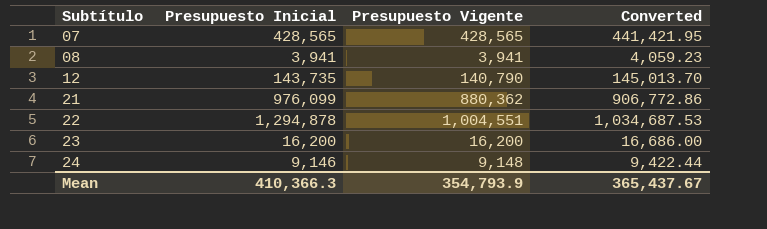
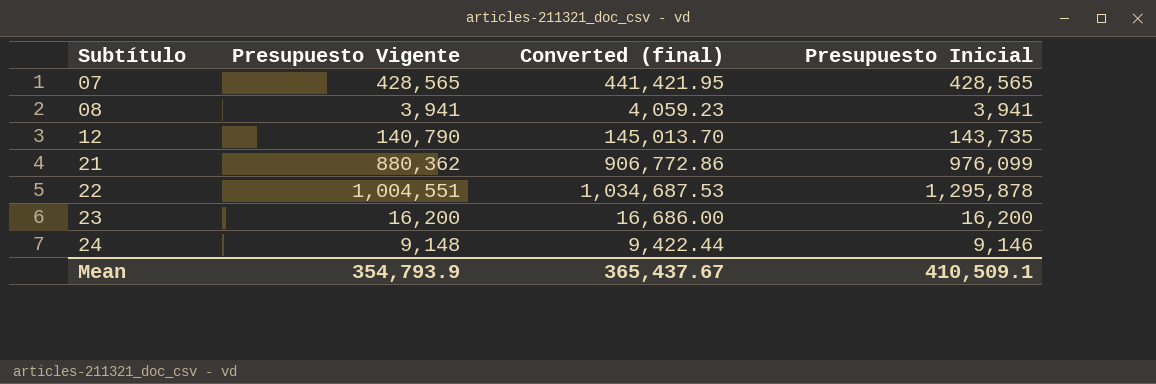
column name: Converted -> Converted (final)
column Presupuesto Inicial | position: 2 -> 4
22 | Presupuesto Inicial: 1,294,878 -> 1,295,878
Mean | Presupuesto Inicial: 410,366.3 -> 410,509.1

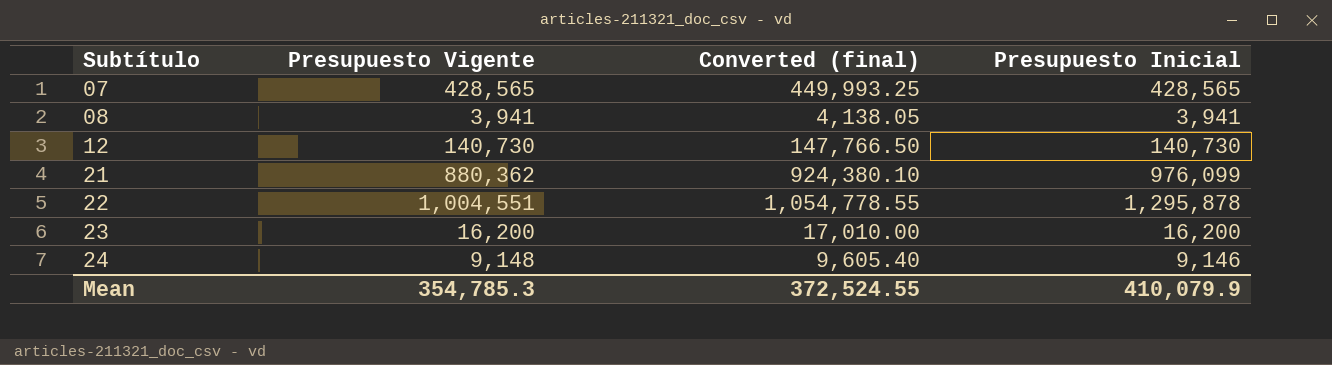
column Converted (final) | formula: [Presupuesto Vigente] * 1.03 -> [Presupuesto Vigente] * 1.05
12 | Presupuesto Vigente: 140,790 -> 140,730
12 | Presupuesto Inicial: 143,735 -> 140,730
Mean | Presupuesto Vigente: 354,793.9 -> 354,785.3
Mean | Converted (final): 365,437.67 -> 372,524.55
Mean | Presupuesto Inicial: 410,509.1 -> 410,079.9

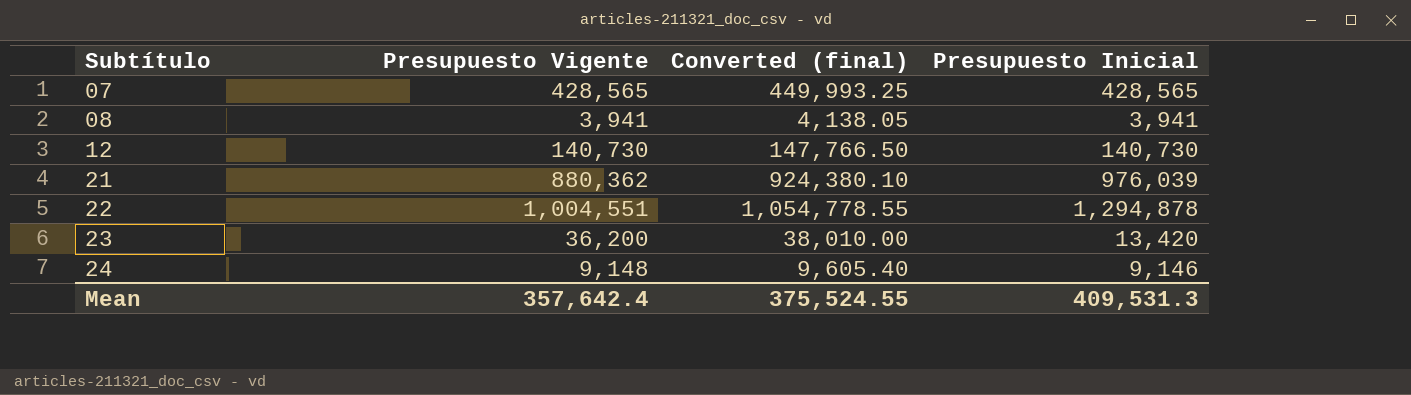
21 | Presupuesto Inicial: 976,099 -> 976,039
22 | Presupuesto Inicial: 1,295,878 -> 1,294,878
23 | Presupuesto Vigente: 16,200 -> 36,200
23 | Converted (final): 17,010.00 -> 38,010.00
23 | Presupuesto Inicial: 16,200 -> 13,420
Mean | Presupuesto Vigente: 354,785.3 -> 357,642.4
Mean | Converted (final): 372,524.55 -> 375,524.55
Mean | Presupuesto Inicial: 410,079.9 -> 409,531.3

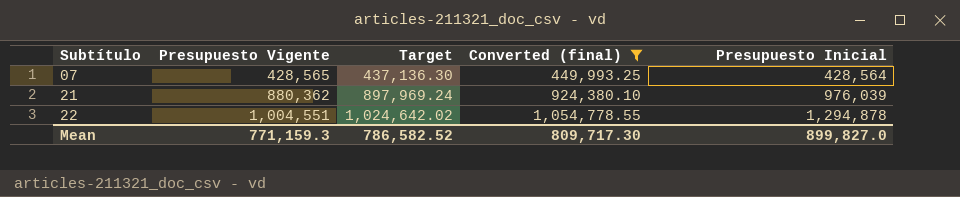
filter: none -> Converted (final) >= 449,993.25
column Target | formula: none -> [Presupuesto Vigente] * 1.02
07 | Presupuesto Inicial: 428,565 -> 428,564
Mean | Presupuesto Vigente: 357,642.4 -> 771,159.3
Mean | Converted (final): 375,524.55 -> 809,717.30
Mean | Presupuesto Inicial: 409,531.3 -> 899,827.0

